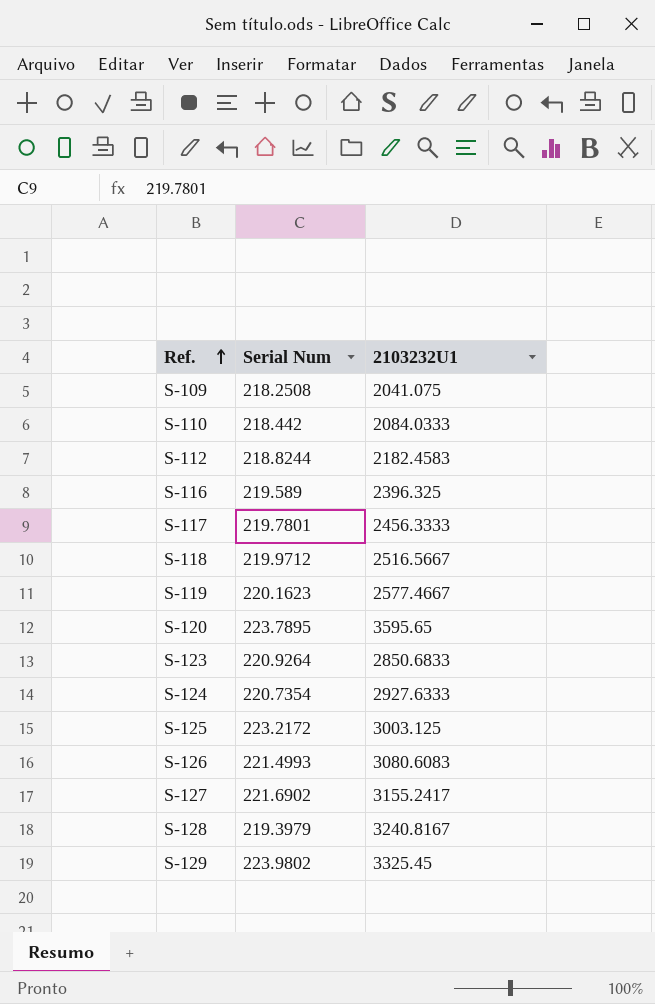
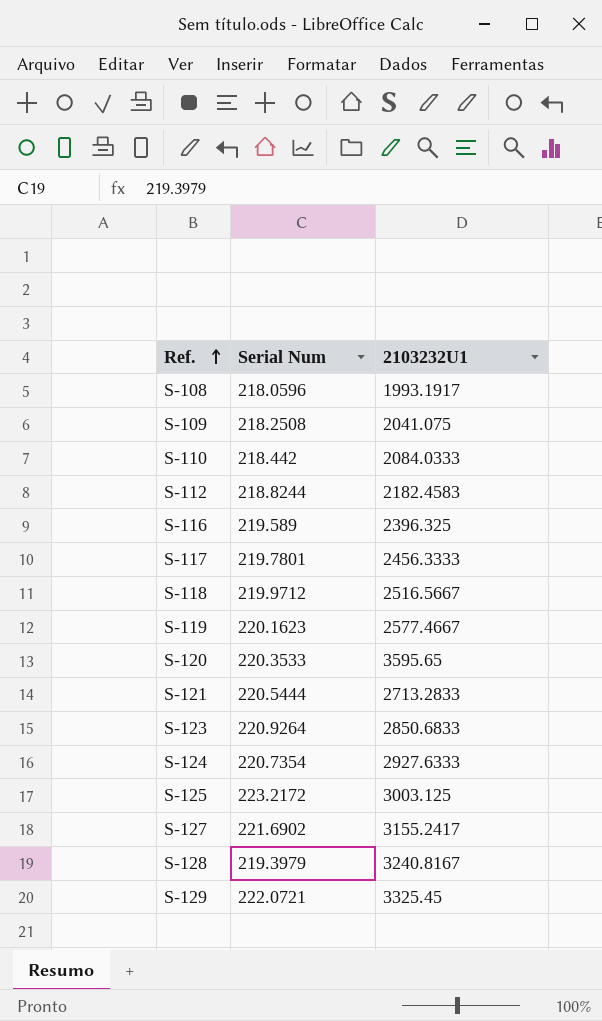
row S-126: 221.4993 | 3080.6083 -> none
row S-108: none -> 218.0596 | 1993.1917
S-120 | Serial Num: 223.7895 -> 220.3533
row S-121: none -> 220.5444 | 2713.2833
S-129 | Serial Num: 223.9802 -> 222.0721

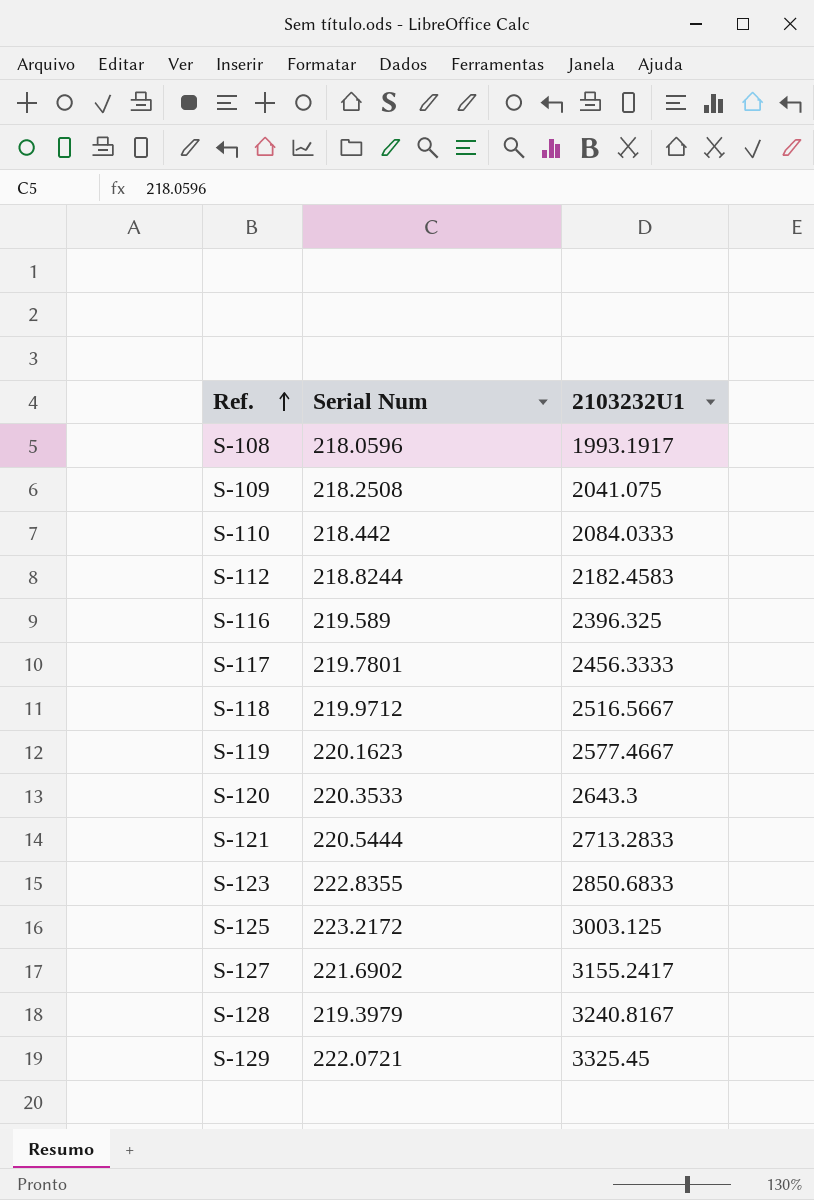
row S-124: 220.7354 | 2927.6333 -> none
S-120 | 2103232U1: 3595.65 -> 2643.3
S-123 | Serial Num: 220.9264 -> 222.8355

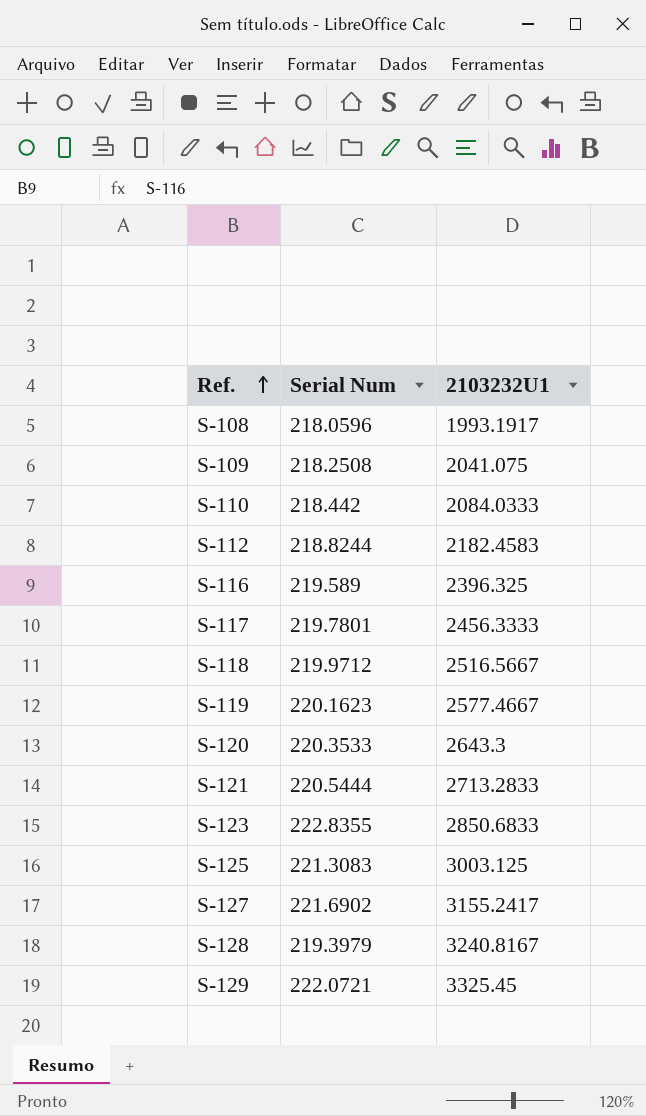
S-125 | Serial Num: 223.2172 -> 221.3083

